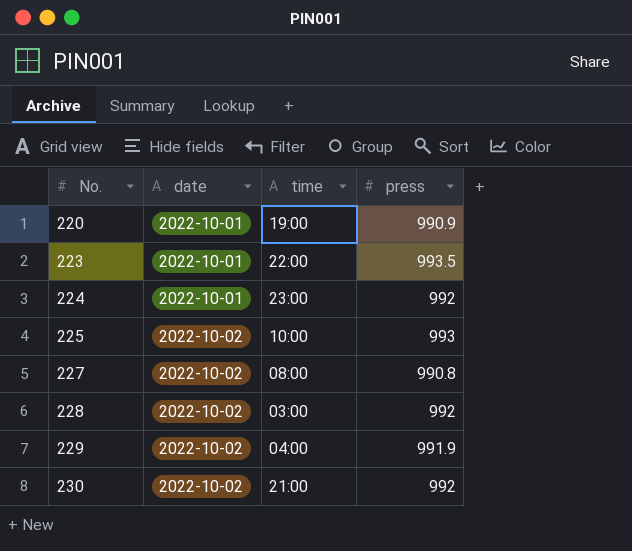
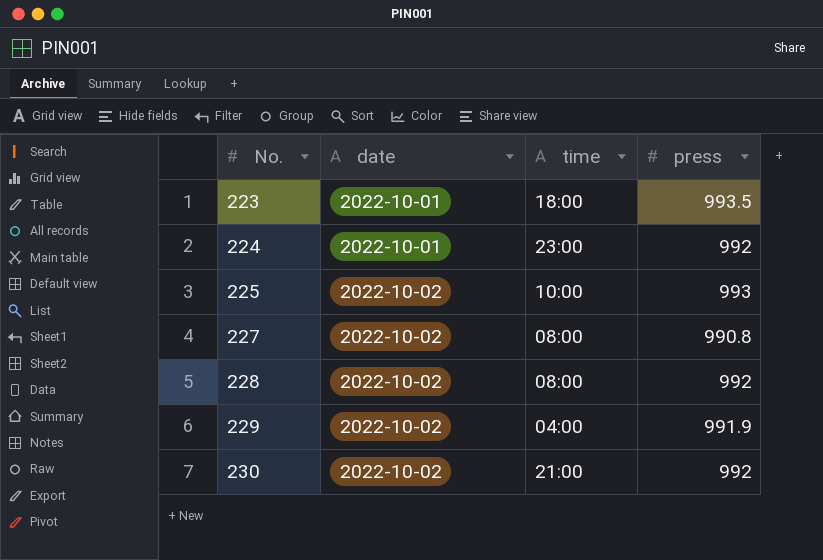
row 220: 2022-10-01 | 19:00 | 990.9 -> none
223 | time: 22:00 -> 18:00
228 | time: 03:00 -> 08:00

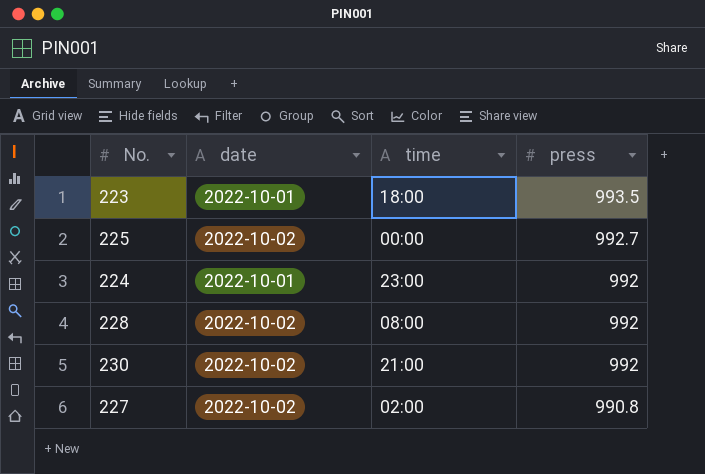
row order: No. ascending -> press descending
row 229: 2022-10-02 | 04:00 | 991.9 -> none
225 | time: 10:00 -> 00:00
225 | press: 993 -> 992.7
227 | time: 08:00 -> 02:00

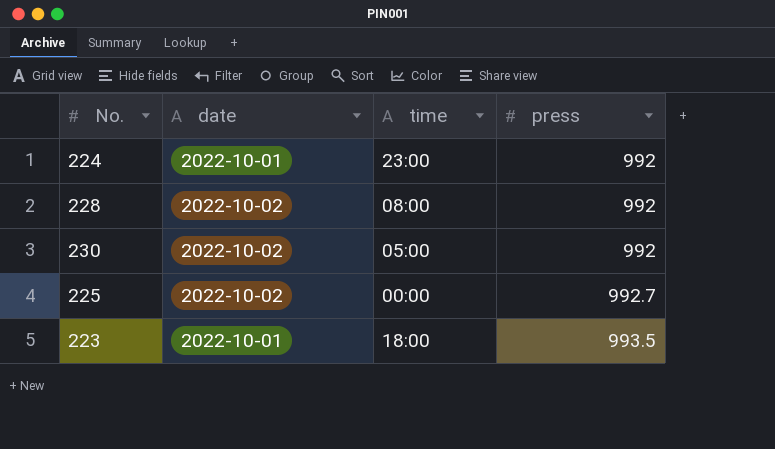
row order: press descending -> press ascending
row 227: 2022-10-02 | 02:00 | 990.8 -> none
230 | time: 21:00 -> 05:00

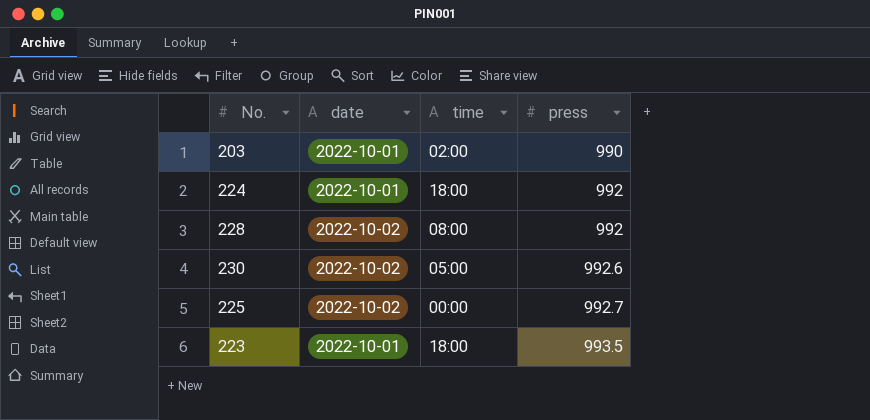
row 203: none -> 2022-10-01 | 02:00 | 990
224 | time: 23:00 -> 18:00
230 | press: 992 -> 992.6

